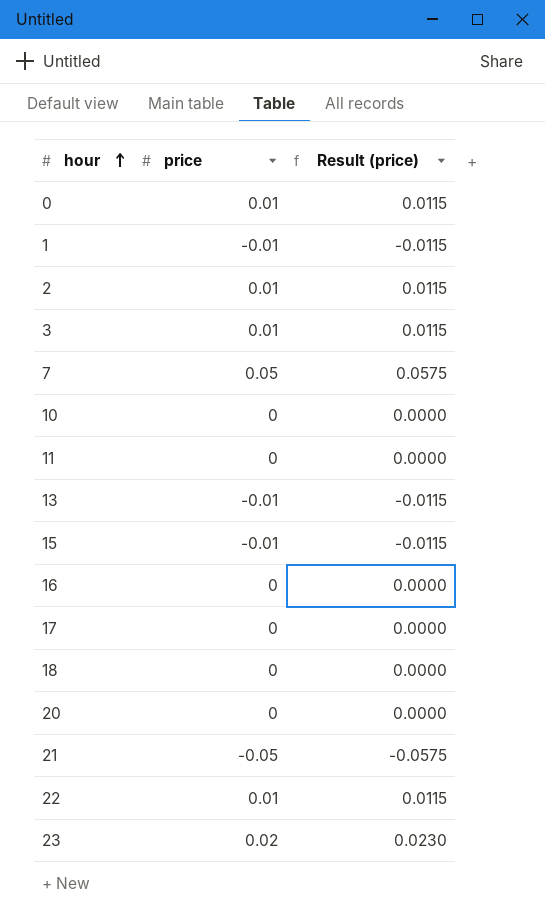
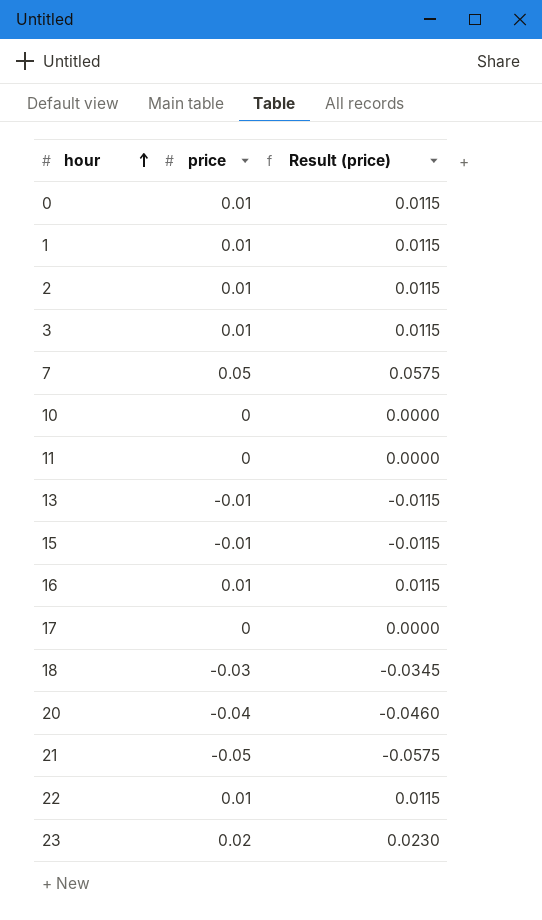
1 | price: -0.01 -> 0.01
1 | Result (price): -0.0115 -> 0.0115
16 | price: 0 -> 0.01
16 | Result (price): 0.0000 -> 0.0115
18 | price: 0 -> -0.03
18 | Result (price): 0.0000 -> -0.0345
20 | price: 0 -> -0.04
20 | Result (price): 0.0000 -> -0.0460

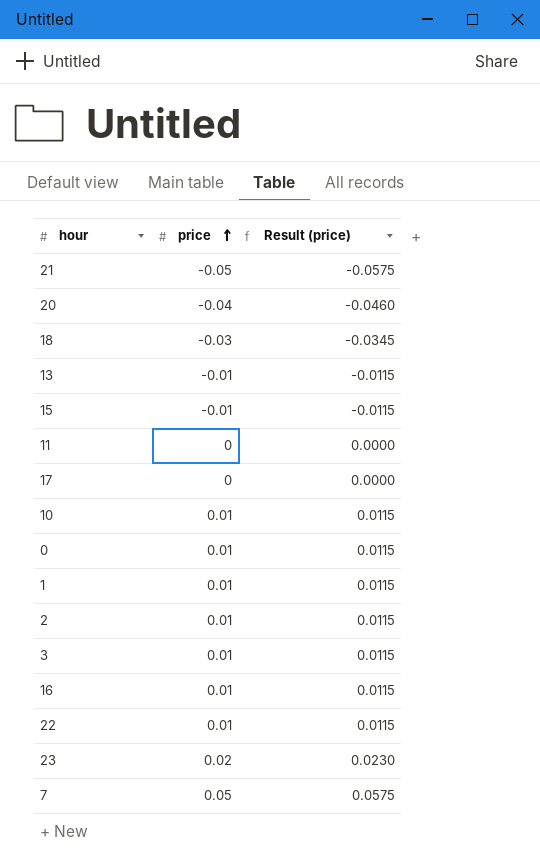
row order: hour ascending -> price ascending
10 | price: 0 -> 0.01
10 | Result (price): 0.0000 -> 0.0115

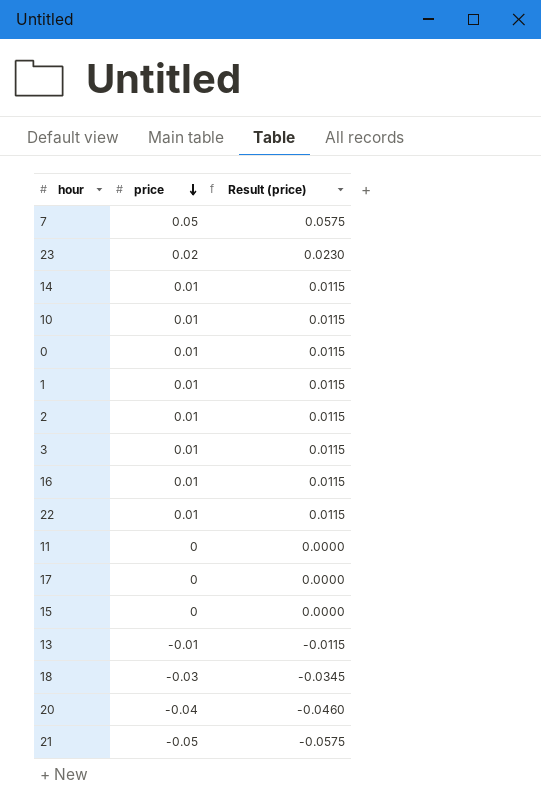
row order: price ascending -> price descending
row 14: none -> 0.01 | 0.0115
15 | price: -0.01 -> 0
15 | Result (price): -0.0115 -> 0.0000

